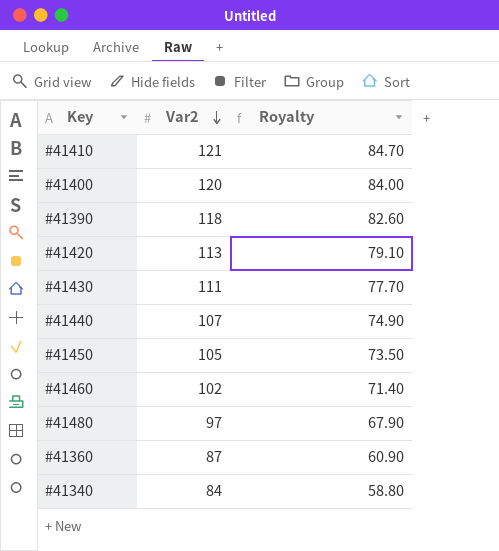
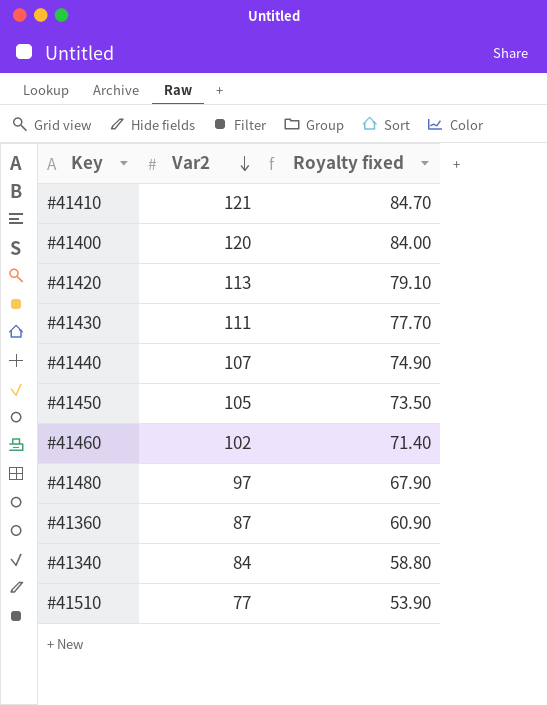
column name: Royalty -> Royalty fixed
row #41390: 118 | 82.60 -> none
row #41510: none -> 77 | 53.90

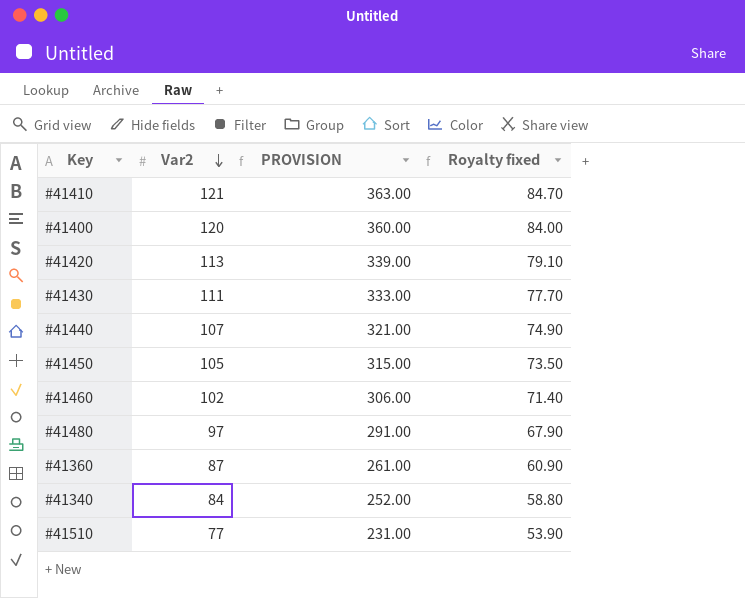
column PROVISION | formula: none -> [Var2] * 3

